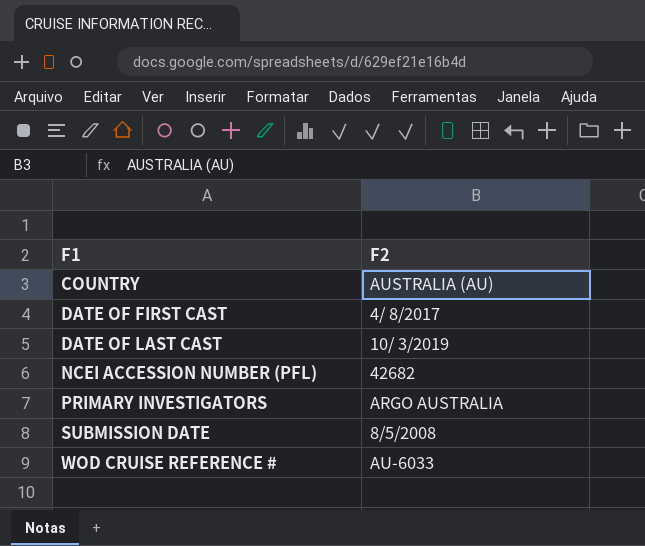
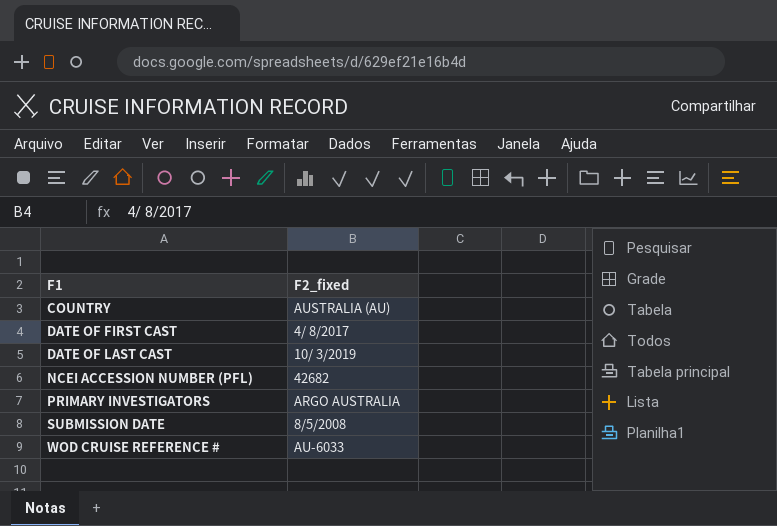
column name: F2 -> F2_fixed

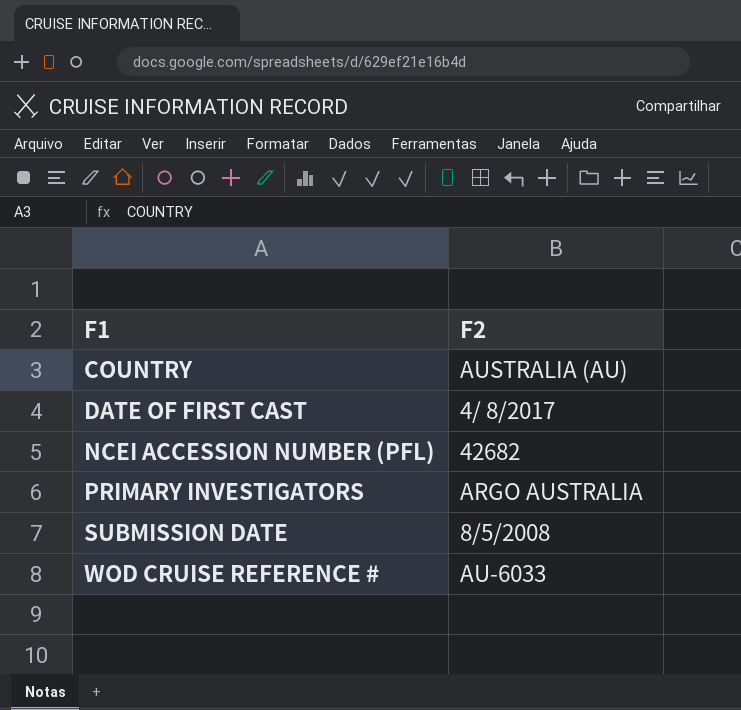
column name: F2_fixed -> F2
row DATE OF LAST CAST: 10/ 3/2019 -> none

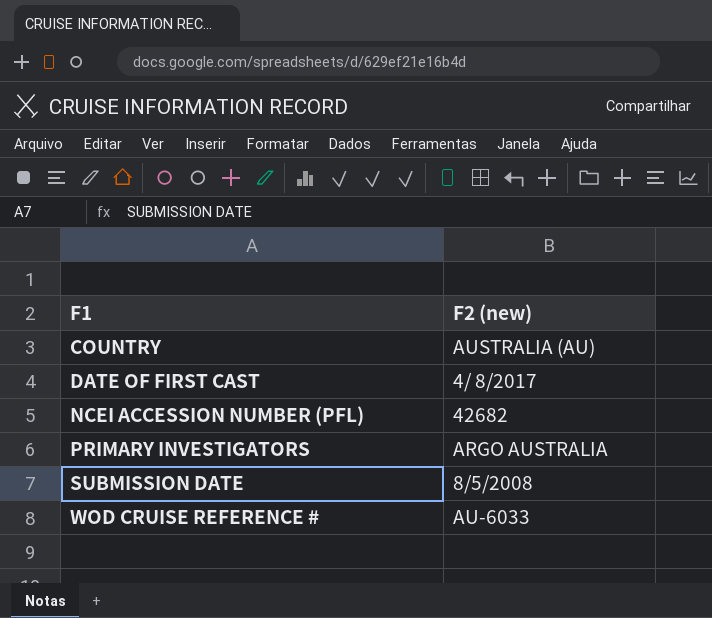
column name: F2 -> F2 (new)

